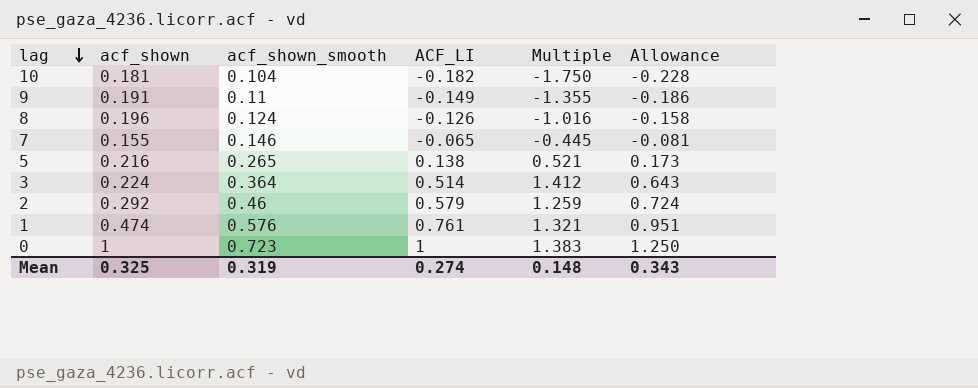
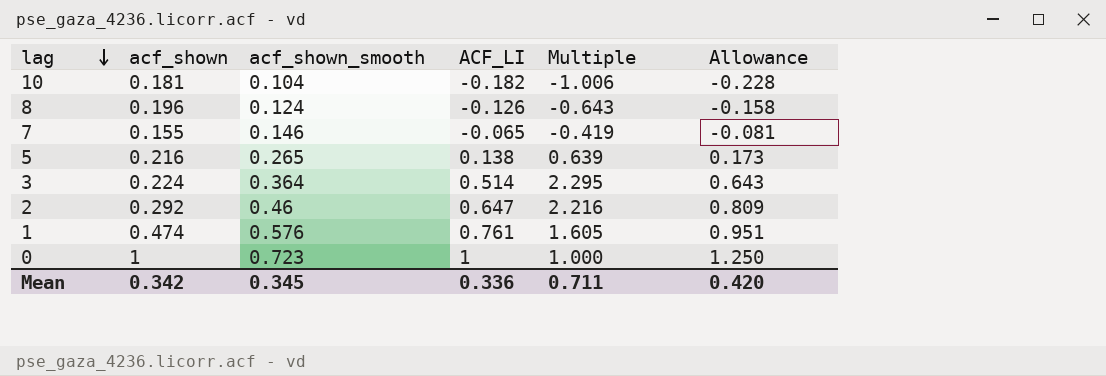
column Multiple | formula: [ACF_LI] / [acf_shown_smooth] -> [ACF_LI] / [acf_shown]
row 9: 0.191 | 0.11 | -0.149 | -1.355 | -0.186 -> none
2 | ACF_LI: 0.579 -> 0.647
2 | Allowance: 0.724 -> 0.809
Mean | acf_shown: 0.325 -> 0.342
Mean | acf_shown_smooth: 0.319 -> 0.345
Mean | ACF_LI: 0.274 -> 0.336
Mean | Multiple: 0.148 -> 0.711
Mean | Allowance: 0.343 -> 0.420

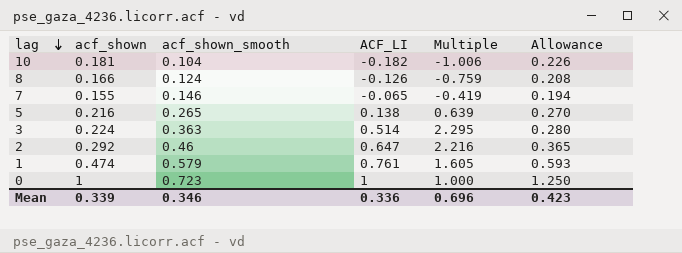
column Allowance | formula: [ACF_LI] * 1.25 -> [acf_shown] * 1.25
8 | acf_shown: 0.196 -> 0.166
8 | Multiple: -0.643 -> -0.759
3 | acf_shown_smooth: 0.364 -> 0.363
1 | acf_shown_smooth: 0.576 -> 0.579
Mean | acf_shown: 0.342 -> 0.339
Mean | acf_shown_smooth: 0.345 -> 0.346
Mean | Multiple: 0.711 -> 0.696
Mean | Allowance: 0.420 -> 0.423

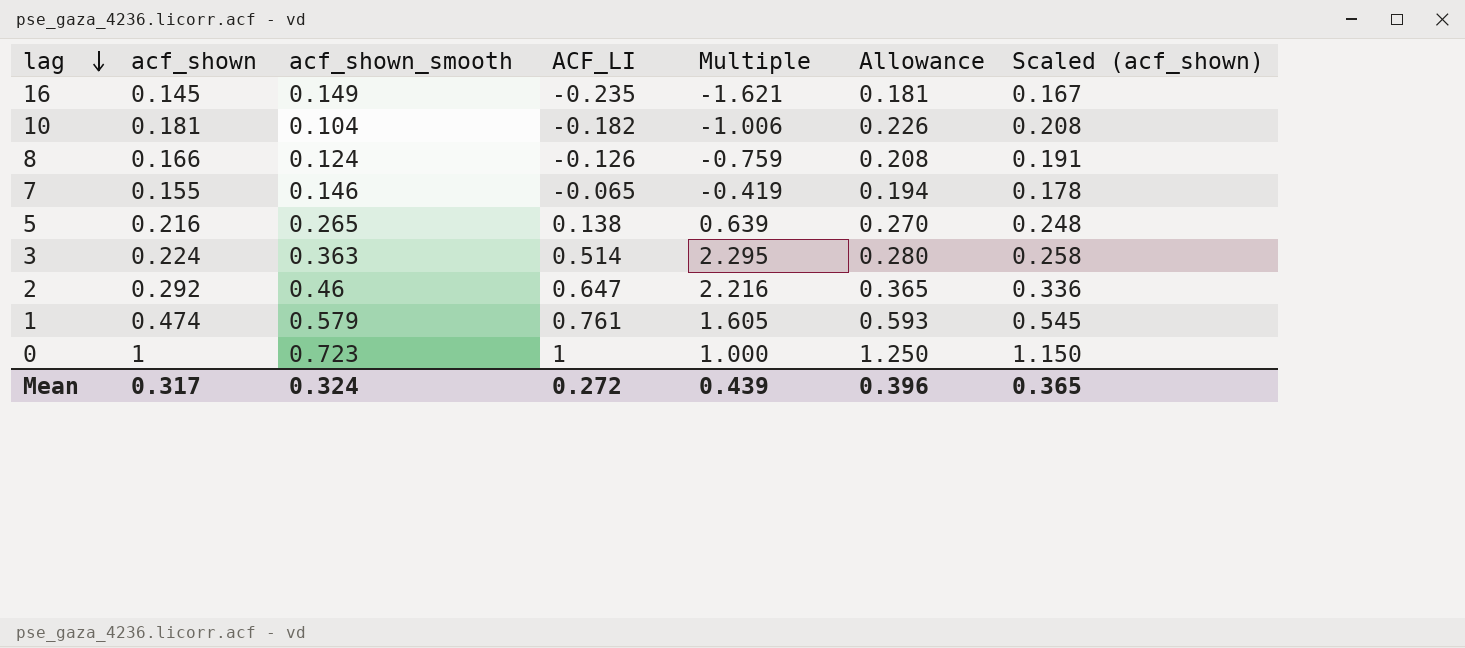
column Scaled (acf_shown) | formula: none -> [acf_shown] * 1.15
row 16: none -> 0.145 | 0.149 | -0.235 | -1.621 | 0.181 | 0.167
Mean | acf_shown: 0.339 -> 0.317
Mean | acf_shown_smooth: 0.346 -> 0.324
Mean | ACF_LI: 0.336 -> 0.272
Mean | Multiple: 0.696 -> 0.439
Mean | Allowance: 0.423 -> 0.396

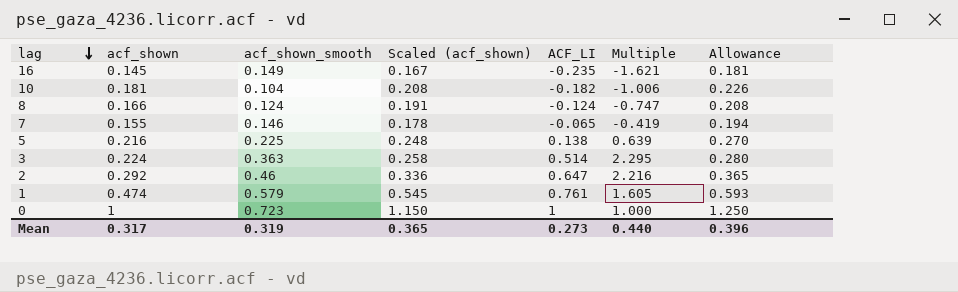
column Scaled (acf_shown) | position: 7 -> 4
8 | ACF_LI: -0.126 -> -0.124
8 | Multiple: -0.759 -> -0.747
5 | acf_shown_smooth: 0.265 -> 0.225
Mean | acf_shown_smooth: 0.324 -> 0.319
Mean | ACF_LI: 0.272 -> 0.273
Mean | Multiple: 0.439 -> 0.440

